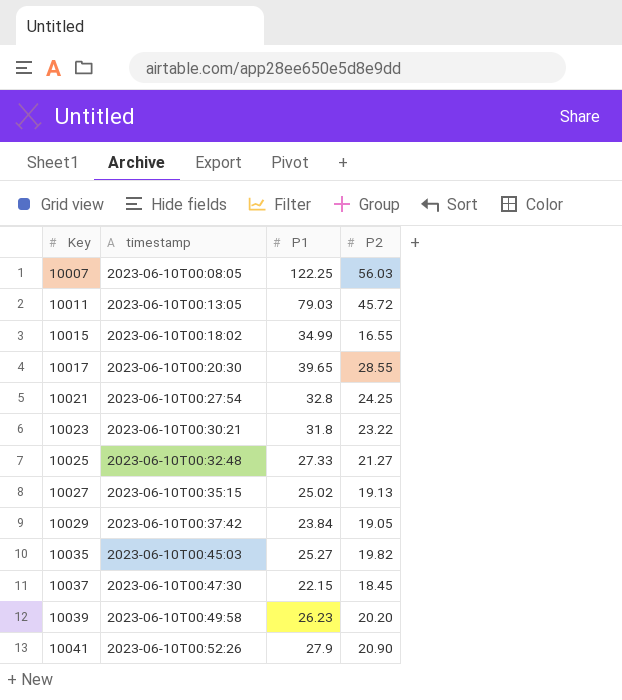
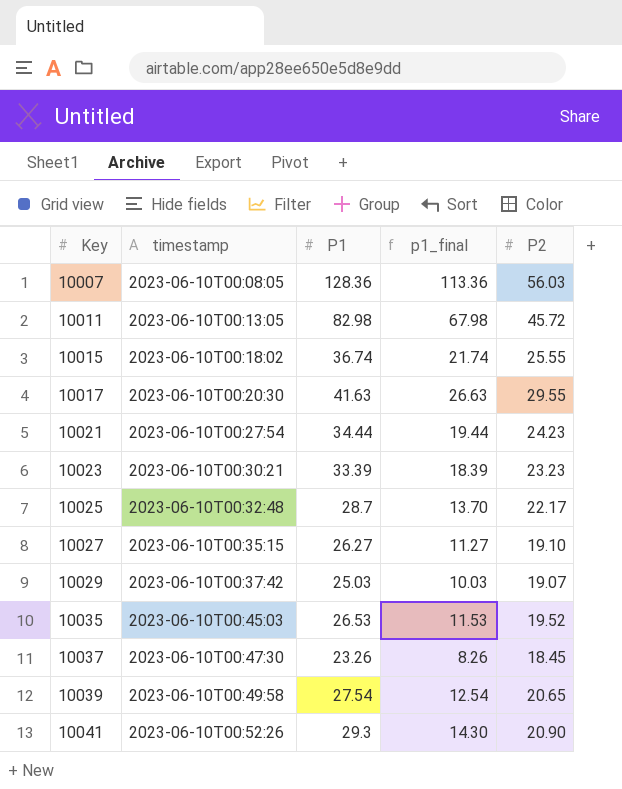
column p1_final | formula: none -> [P1] - 15
10007 | P1: 122.25 -> 128.36
10011 | P1: 79.03 -> 82.98
10015 | P1: 34.99 -> 36.74
10015 | P2: 16.55 -> 25.55
10017 | P1: 39.65 -> 41.63
10017 | P2: 28.55 -> 29.55
10021 | P1: 32.8 -> 34.44
10021 | P2: 24.25 -> 24.23
10023 | P1: 31.8 -> 33.39
10023 | P2: 23.22 -> 23.23
10025 | P1: 27.33 -> 28.7
10025 | P2: 21.27 -> 22.17
10027 | P1: 25.02 -> 26.27
10027 | P2: 19.13 -> 19.10
10029 | P1: 23.84 -> 25.03
10029 | P2: 19.05 -> 19.07
10035 | P1: 25.27 -> 26.53
10035 | P2: 19.82 -> 19.52
10037 | P1: 22.15 -> 23.26
10039 | P1: 26.23 -> 27.54
10039 | P2: 20.20 -> 20.65
10041 | P1: 27.9 -> 29.3

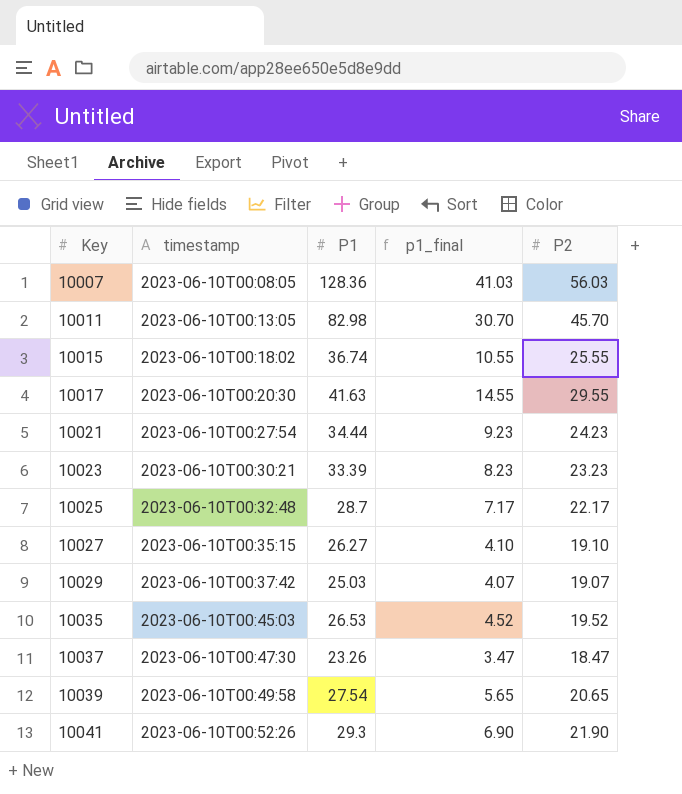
column p1_final | formula: [P1] - 15 -> [P2] - 15
10011 | P2: 45.72 -> 45.70
10037 | P2: 18.45 -> 18.47
10041 | P2: 20.90 -> 21.90

